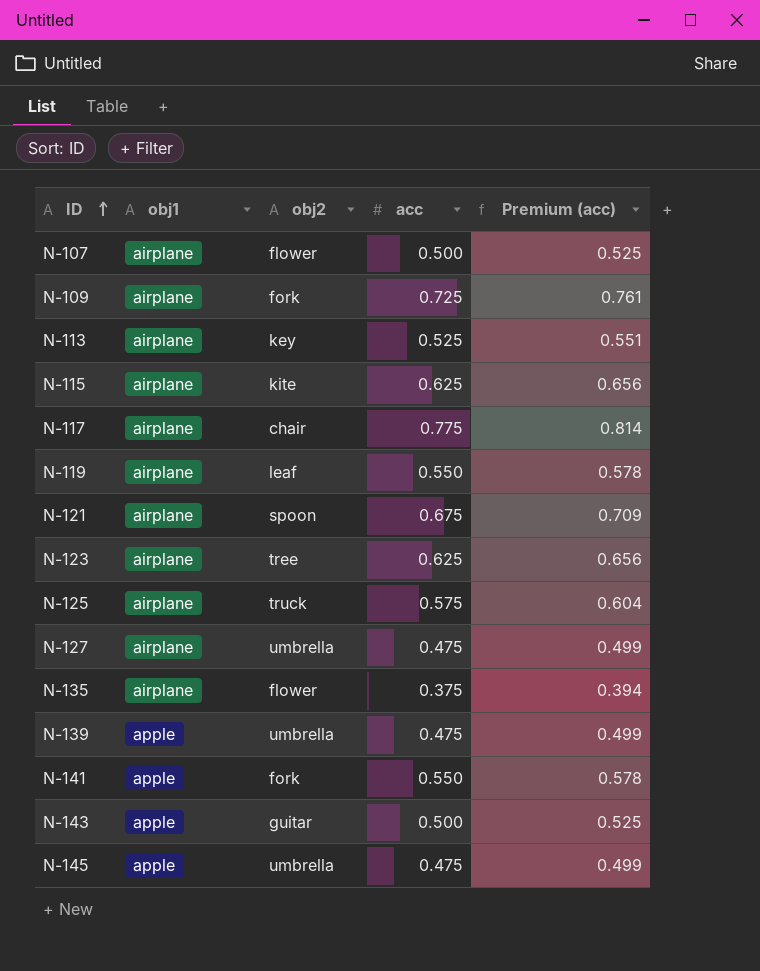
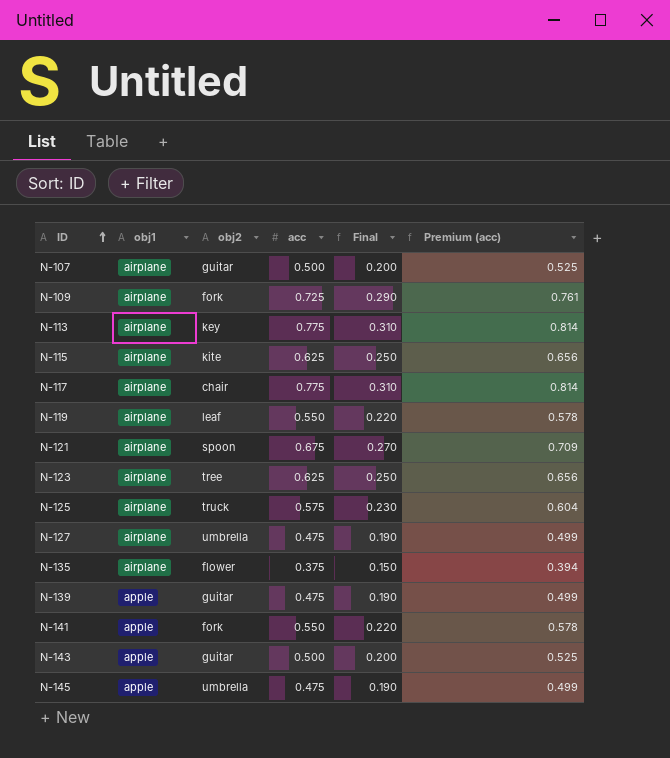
column Final | formula: none -> [acc] * 0.4
N-107 | obj2: flower -> guitar
N-113 | acc: 0.525 -> 0.775
N-113 | Premium (acc): 0.551 -> 0.814
N-139 | obj2: umbrella -> guitar

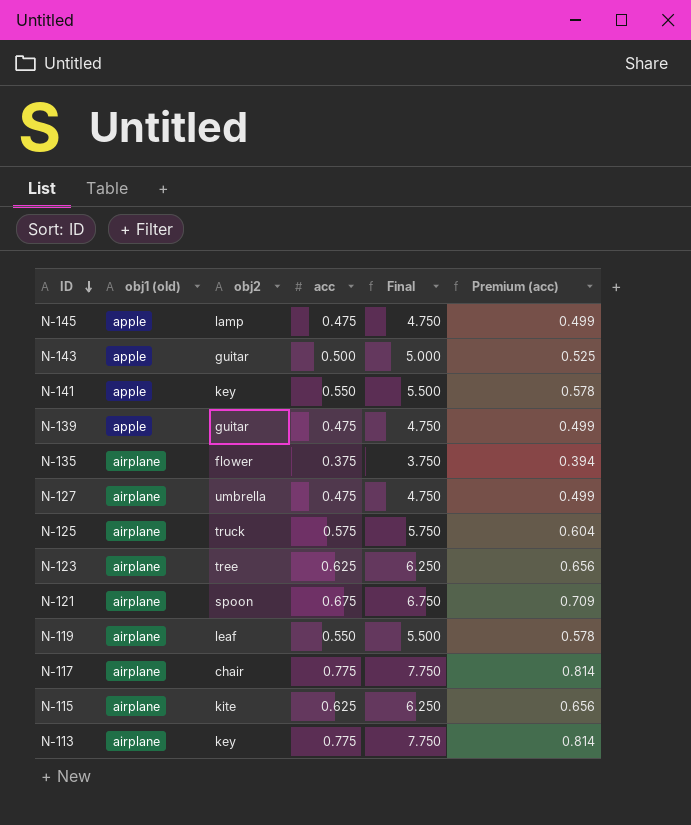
row order: ID ascending -> ID descending
column name: obj1 -> obj1 (old)
column Final | formula: [acc] * 0.4 -> [acc] * 10
row N-107: airplane | guitar | 0.500 | 0.200 | 0.525 -> none
row N-109: airplane | fork | 0.725 | 0.290 | 0.761 -> none
N-145 | obj2: umbrella -> lamp
N-141 | obj2: fork -> key

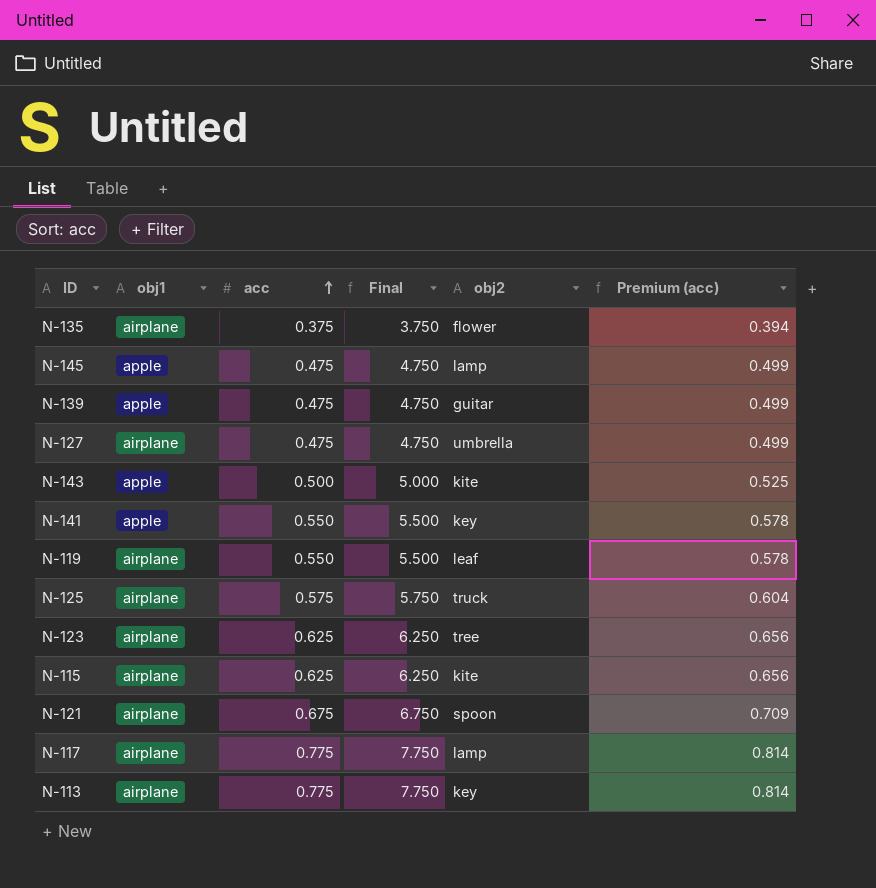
row order: ID descending -> acc ascending
column name: obj1 (old) -> obj1
column obj2 | position: 3 -> 5
N-143 | obj2: guitar -> kite
N-117 | obj2: chair -> lamp

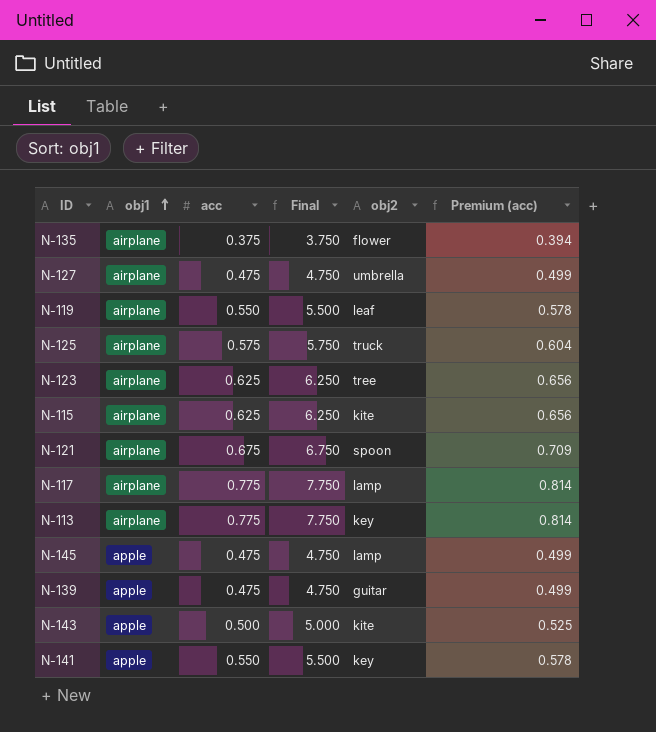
row order: acc ascending -> obj1 ascending

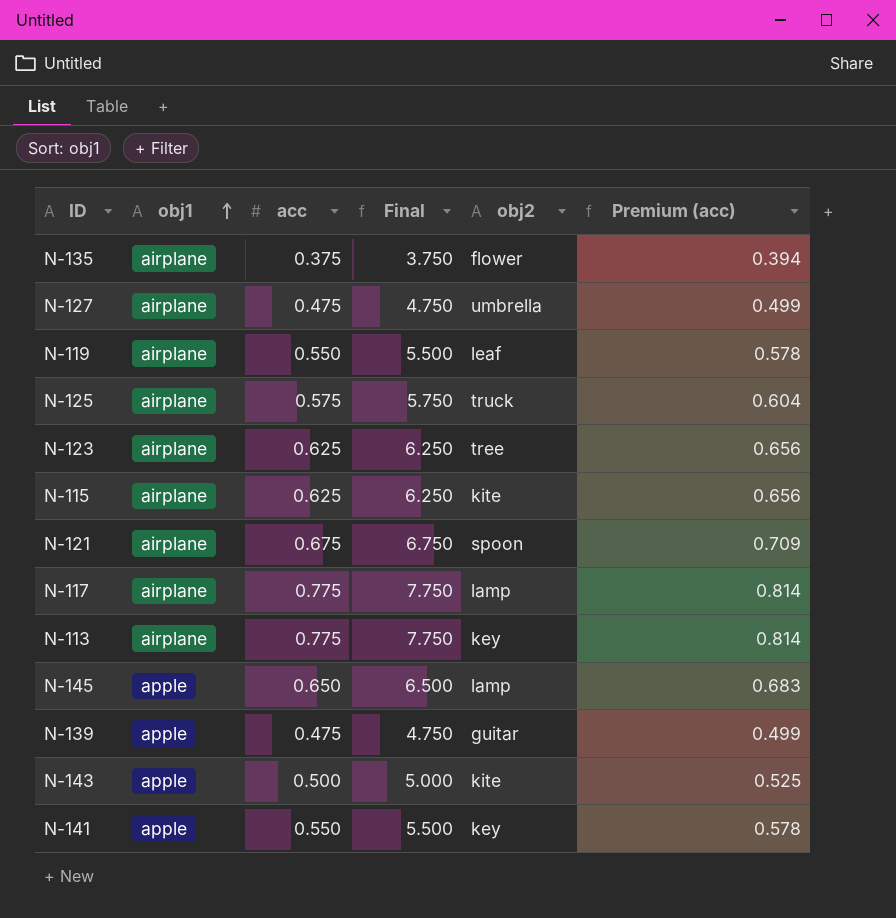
N-145 | acc: 0.475 -> 0.650
N-145 | Final: 4.750 -> 6.500
N-145 | Premium (acc): 0.499 -> 0.683

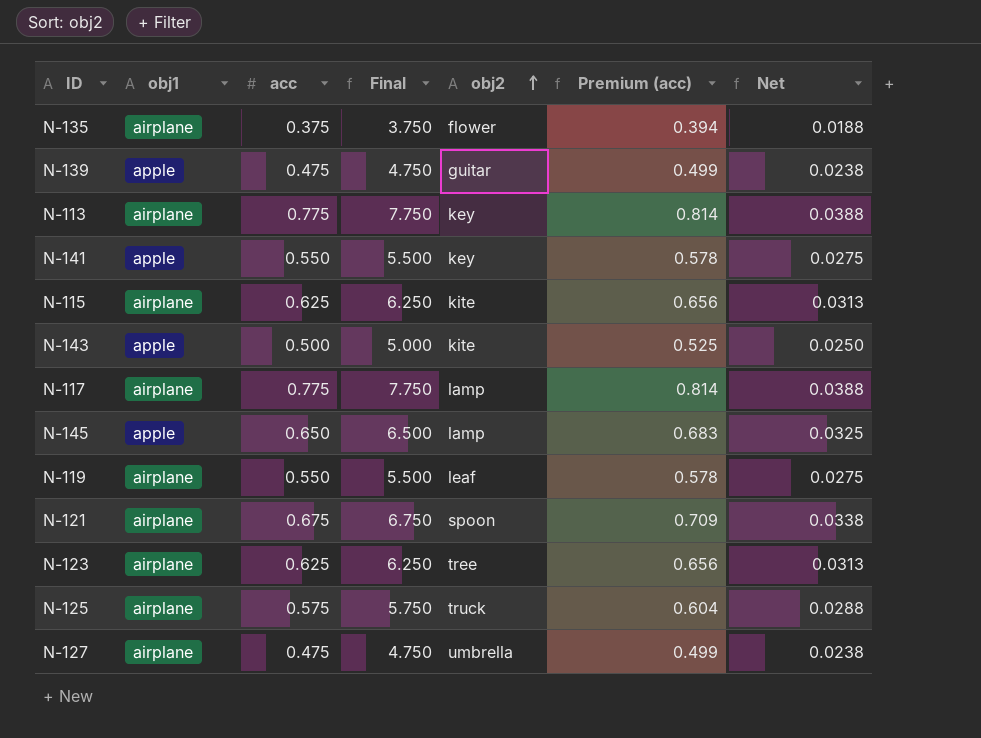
row order: obj1 ascending -> obj2 ascending
column Net | formula: none -> [acc] * 0.05

